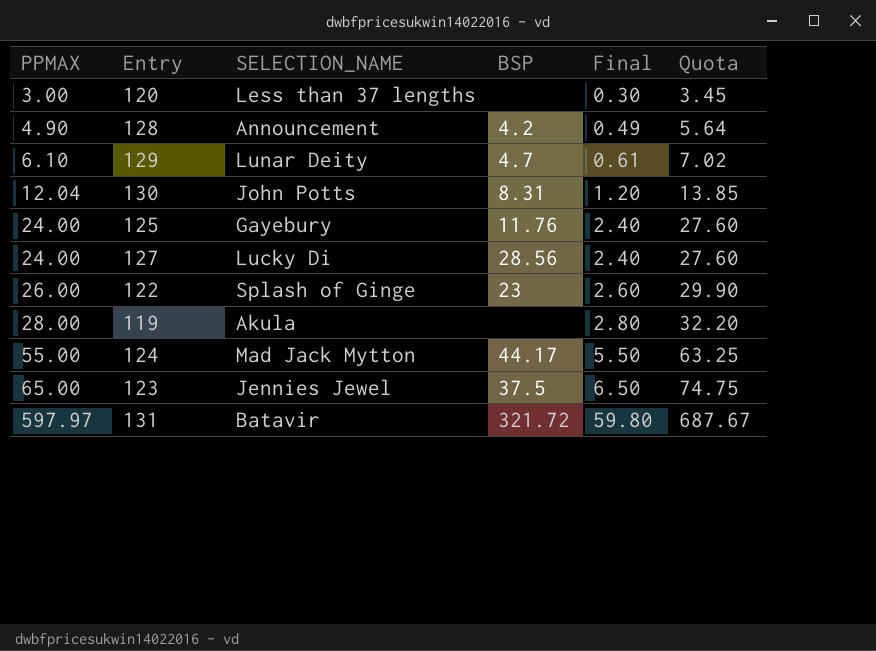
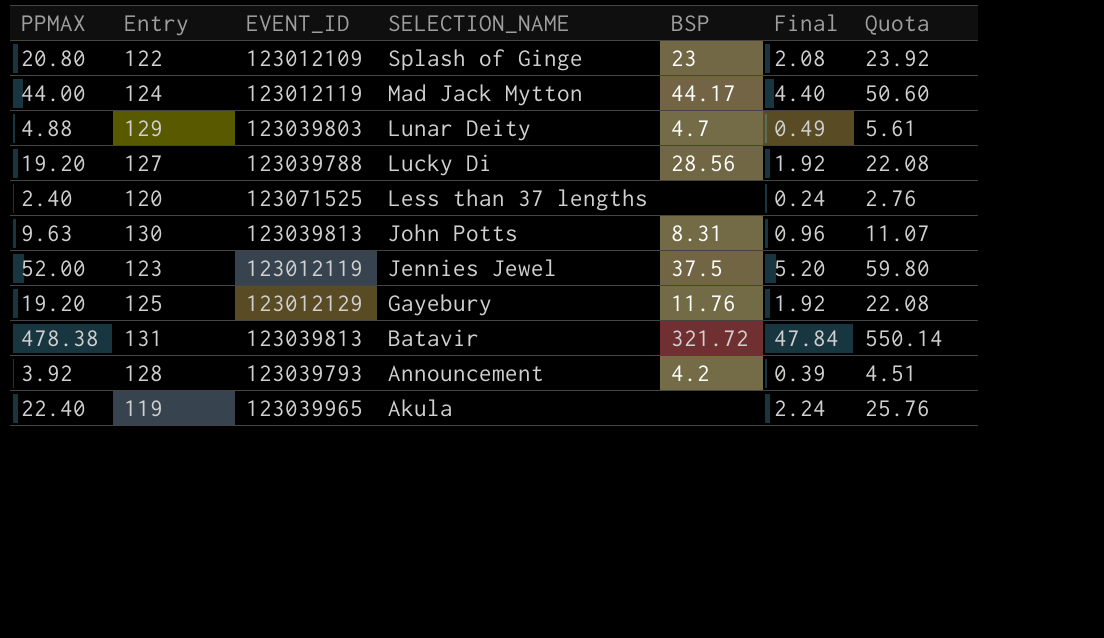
row order: PPMAX ascending -> SELECTION_NAME descending
column EVENT_ID | position: none -> 3
122 | PPMAX: 26.00 -> 20.80
122 | Final: 2.60 -> 2.08
122 | Quota: 29.90 -> 23.92
124 | PPMAX: 55.00 -> 44.00
124 | Final: 5.50 -> 4.40
124 | Quota: 63.25 -> 50.60
129 | PPMAX: 6.10 -> 4.88
129 | Final: 0.61 -> 0.49
129 | Quota: 7.02 -> 5.61
127 | PPMAX: 24.00 -> 19.20
127 | Final: 2.40 -> 1.92
127 | Quota: 27.60 -> 22.08
120 | PPMAX: 3.00 -> 2.40
120 | Final: 0.30 -> 0.24
120 | Quota: 3.45 -> 2.76
130 | PPMAX: 12.04 -> 9.63
130 | Final: 1.20 -> 0.96
130 | Quota: 13.85 -> 11.07
123 | PPMAX: 65.00 -> 52.00
123 | Final: 6.50 -> 5.20
123 | Quota: 74.75 -> 59.80
125 | PPMAX: 24.00 -> 19.20
125 | Final: 2.40 -> 1.92
125 | Quota: 27.60 -> 22.08
131 | PPMAX: 597.97 -> 478.38
131 | Final: 59.80 -> 47.84
131 | Quota: 687.67 -> 550.14
128 | PPMAX: 4.90 -> 3.92
128 | Final: 0.49 -> 0.39
128 | Quota: 5.64 -> 4.51
119 | PPMAX: 28.00 -> 22.40
119 | Final: 2.80 -> 2.24
119 | Quota: 32.20 -> 25.76

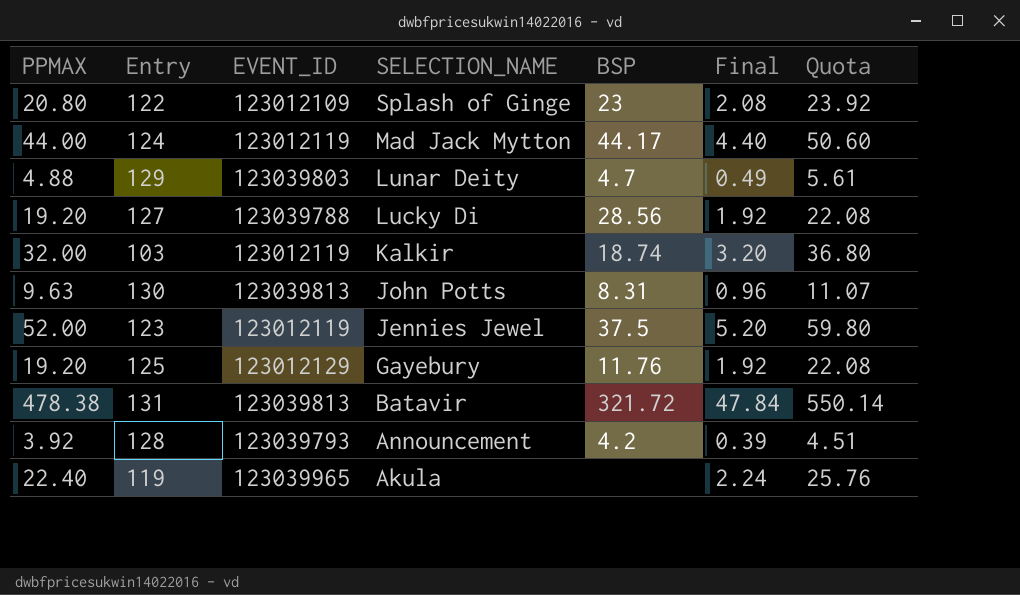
row 120: 2.40 | 123071525 | Less than 37 lengths | none | 0.24 | 2.76 -> none
row 103: none -> 32.00 | 123012119 | Kalkir | 18.74 | 3.20 | 36.80

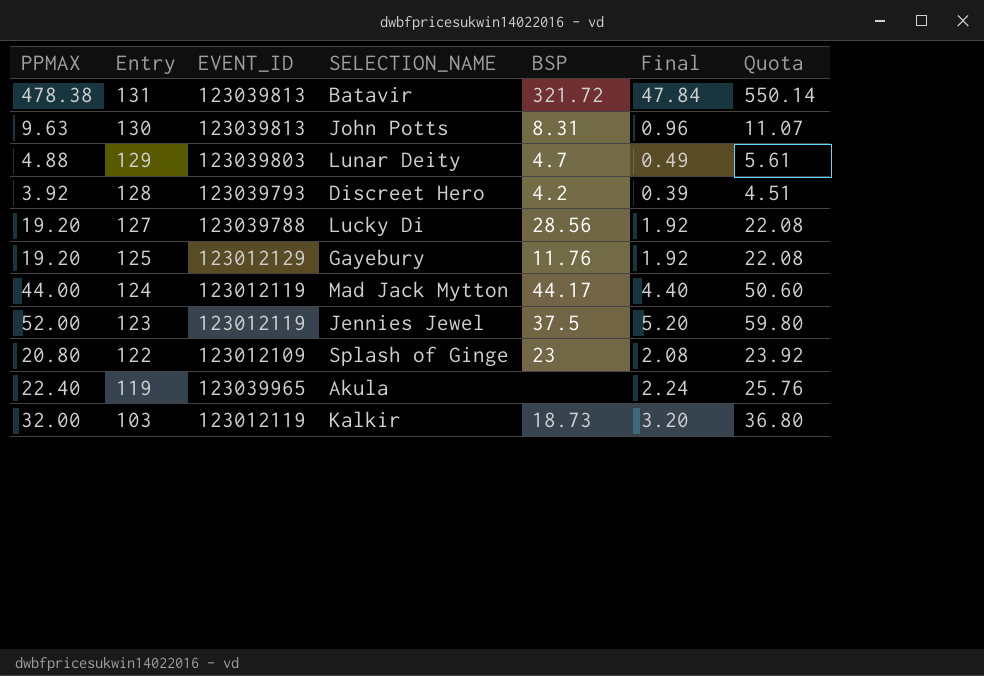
row order: SELECTION_NAME descending -> Entry descending
128 | SELECTION_NAME: Announcement -> Discreet Hero
103 | BSP: 18.74 -> 18.73

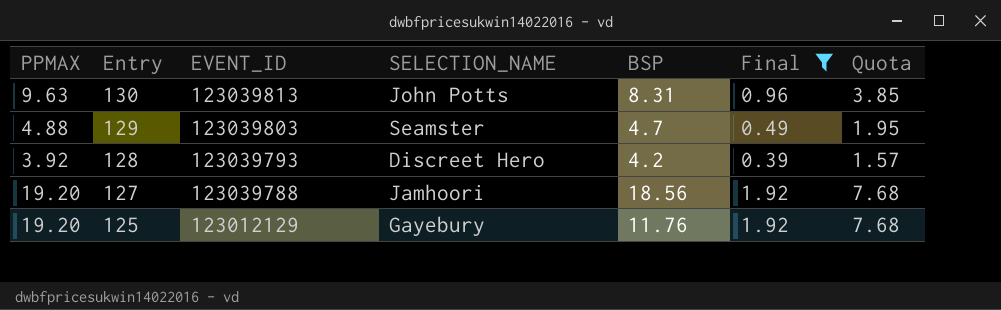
filter: none -> Final <= 1.92
column Quota | formula: [PPMAX] * 1.15 -> [PPMAX] * 0.4
129 | SELECTION_NAME: Lunar Deity -> Seamster
127 | SELECTION_NAME: Lucky Di -> Jamhoori
127 | BSP: 28.56 -> 18.56

